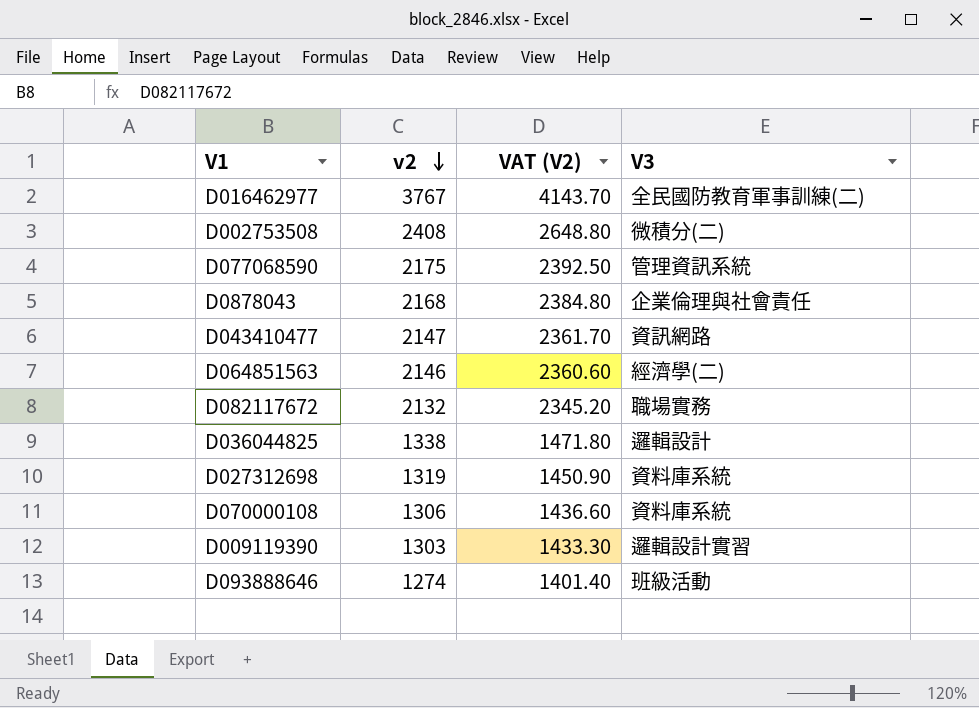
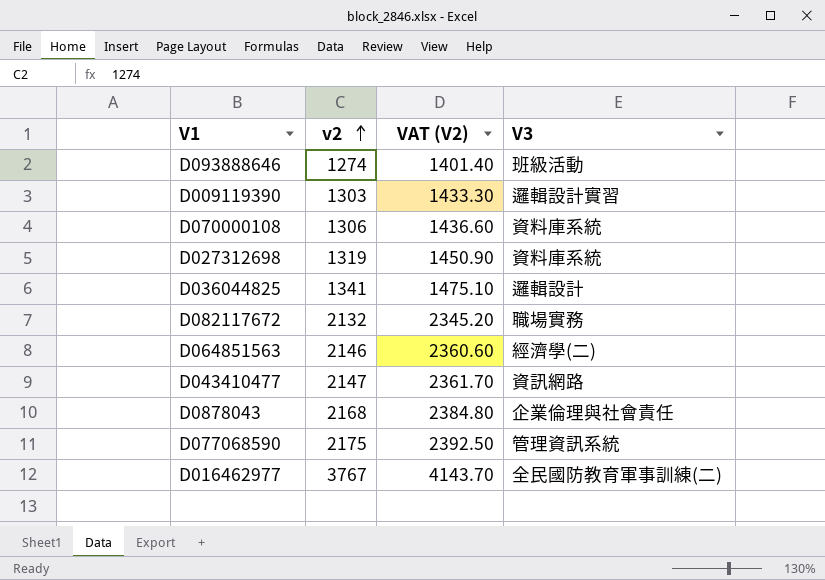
row order: v2 descending -> v2 ascending
row D002753508: 2408 | 2648.80 | 微積分(二) -> none
D036044825 | v2: 1338 -> 1341
D036044825 | VAT (V2): 1471.80 -> 1475.10

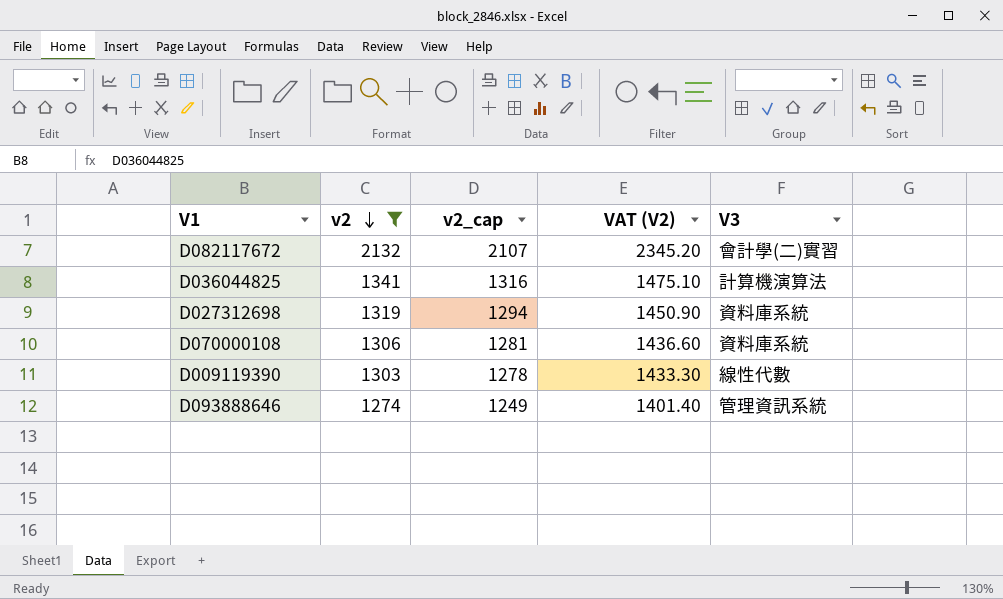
filter: none -> v2 <= 2132
row order: v2 ascending -> v2 descending
column v2_cap | formula: none -> [v2] - 25
D082117672 | V3: 職場實務 -> 會計學(二)實習
D036044825 | V3: 邏輯設計 -> 計算機演算法
D009119390 | V3: 邏輯設計實習 -> 線性代數
D093888646 | V3: 班級活動 -> 管理資訊系統

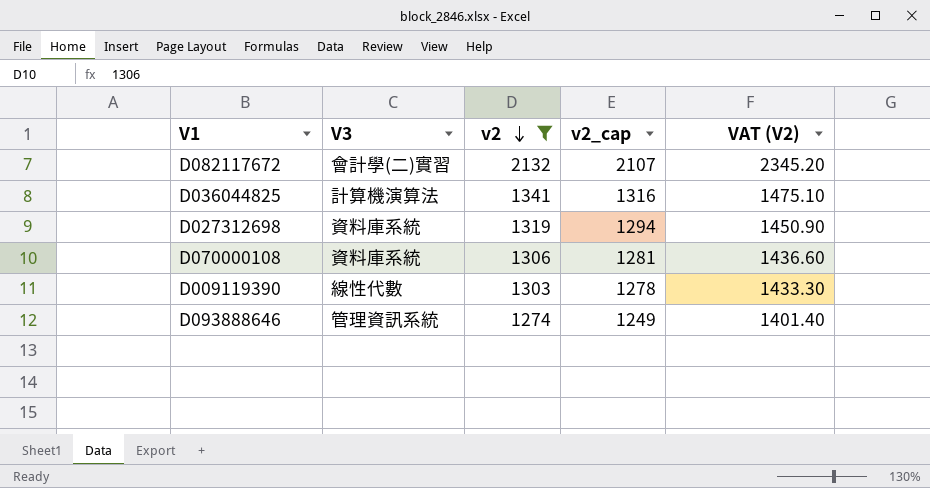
column V3 | position: 5 -> 2

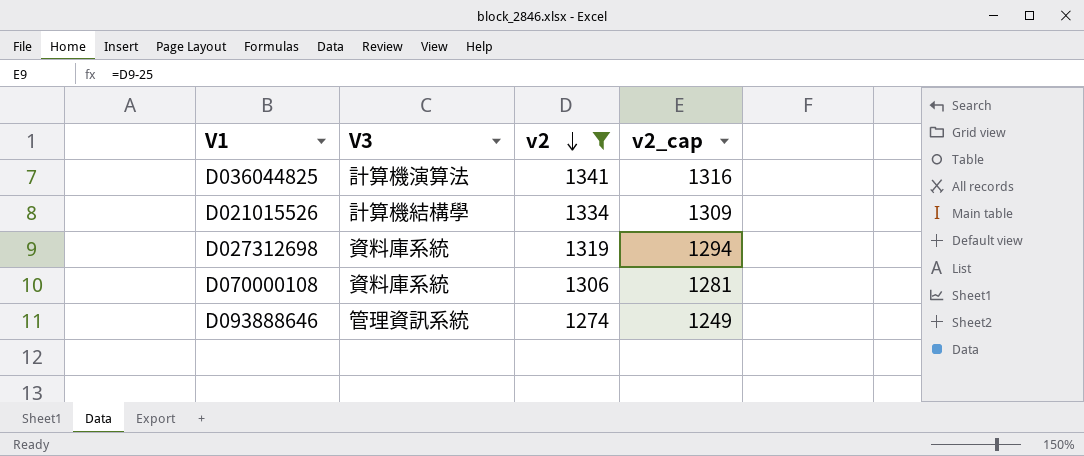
column VAT (V2) | formula: [v2] * 1.1 -> none
row D082117672: 會計學(二)實習 | 2132 | 2107 | 2345.20 -> none
row D009119390: 線性代數 | 1303 | 1278 | 1433.30 -> none
row D021015526: none -> 計算機結構學 | 1334 | 1309

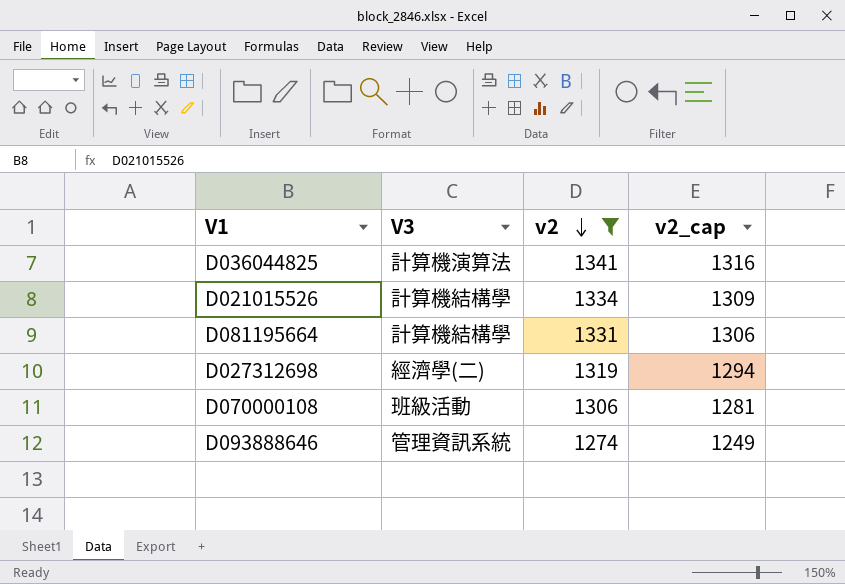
row D081195664: none -> 計算機結構學 | 1331 | 1306
D027312698 | V3: 資料庫系統 -> 經濟學(二)
D070000108 | V3: 資料庫系統 -> 班級活動

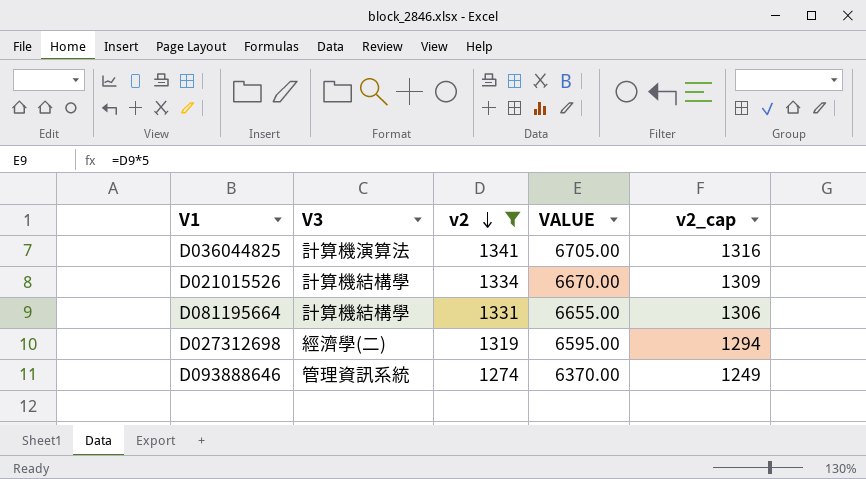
column VALUE | formula: none -> [v2] * 5
row D070000108: 班級活動 | 1306 | 1281 -> none

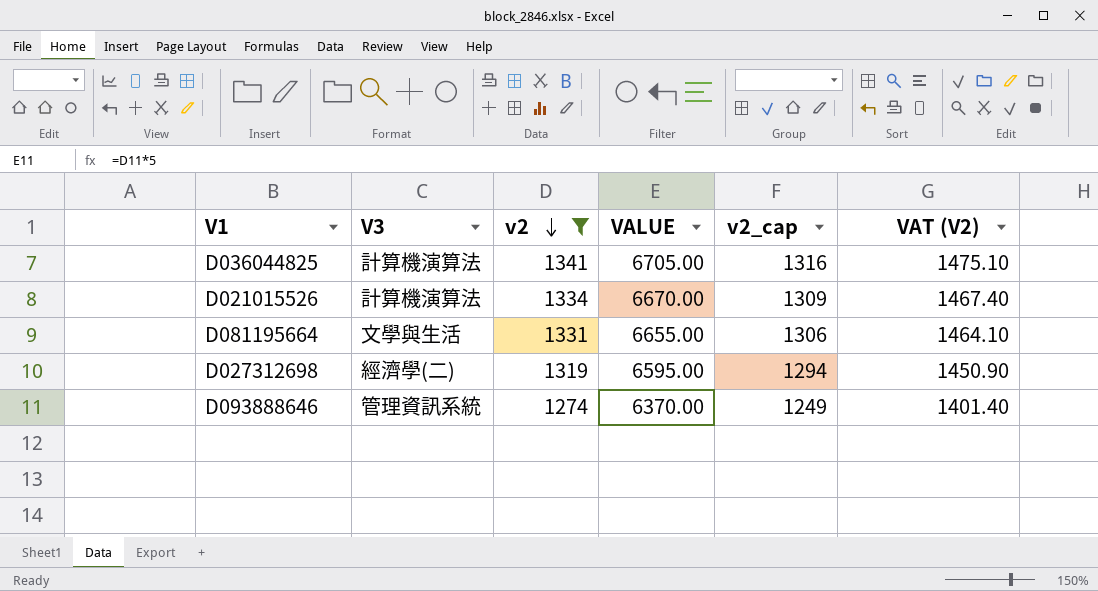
column VAT (V2) | formula: none -> [v2] * 1.1
D021015526 | V3: 計算機結構學 -> 計算機演算法
D081195664 | V3: 計算機結構學 -> 文學與生活

